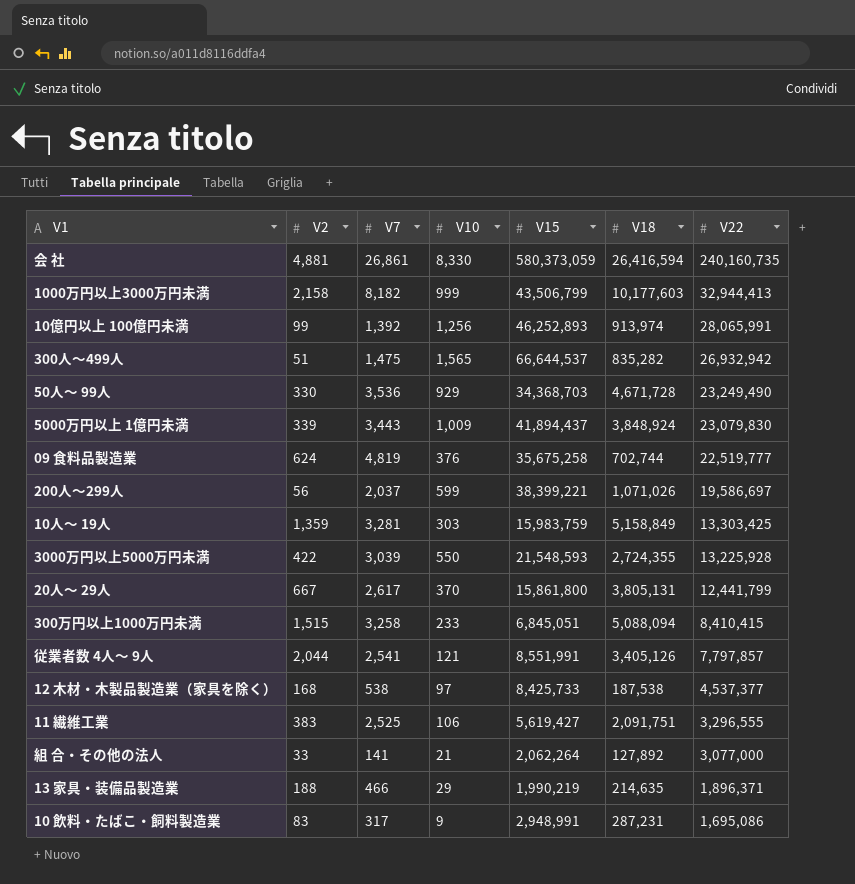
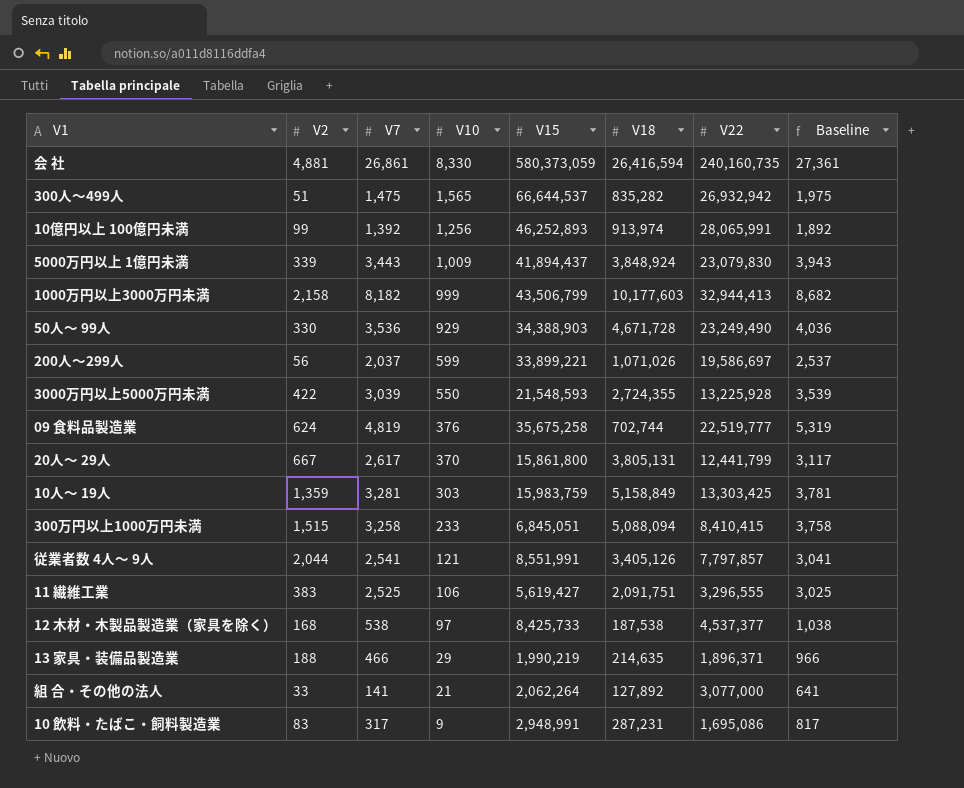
row order: V22 descending -> V10 descending
column Baseline | formula: none -> [V7] + 500
50人～ 99人 | V15: 34,368,703 -> 34,388,903
200人～299人 | V15: 38,399,221 -> 33,899,221

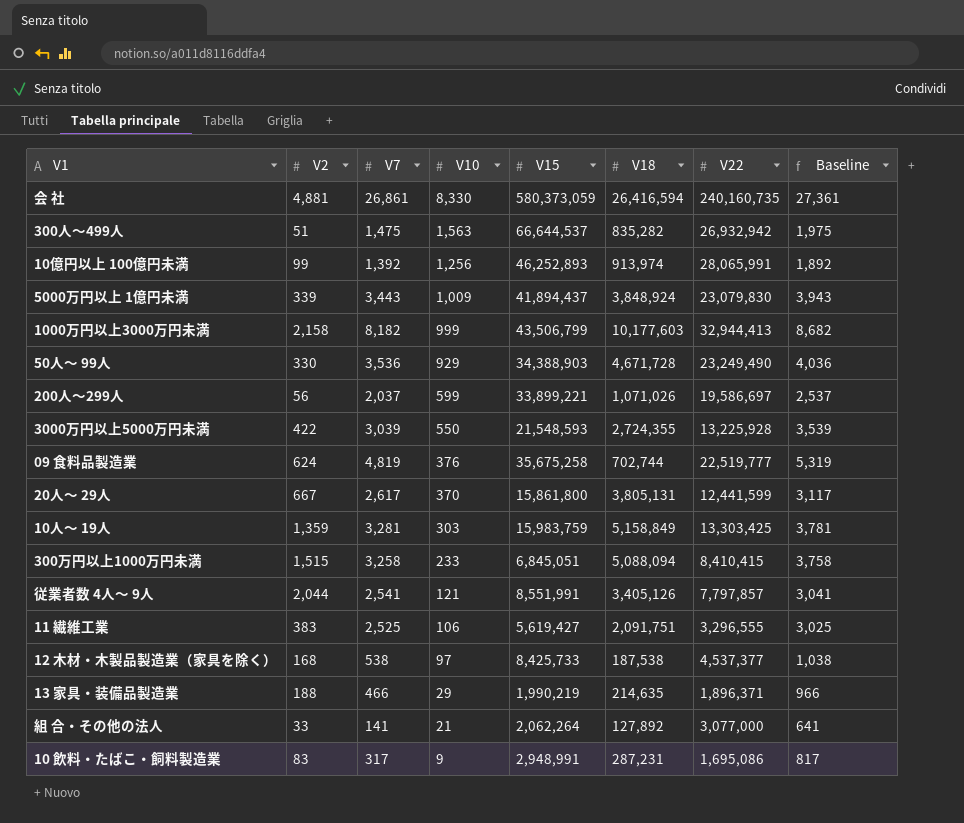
300人～499人 | V10: 1,565 -> 1,563
20人～ 29人 | V22: 12,441,799 -> 12,441,599

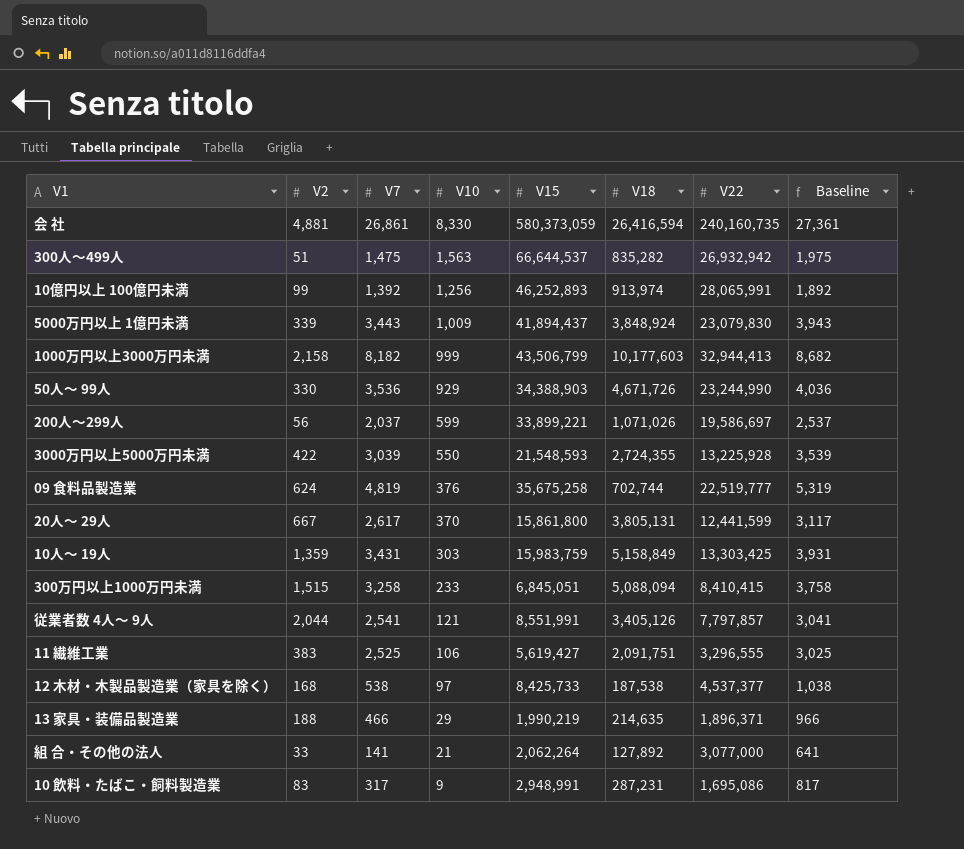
50人～ 99人 | V18: 4,671,728 -> 4,671,726
50人～ 99人 | V22: 23,249,490 -> 23,244,990
10人～ 19人 | V7: 3,281 -> 3,431
10人～ 19人 | Baseline: 3,781 -> 3,931

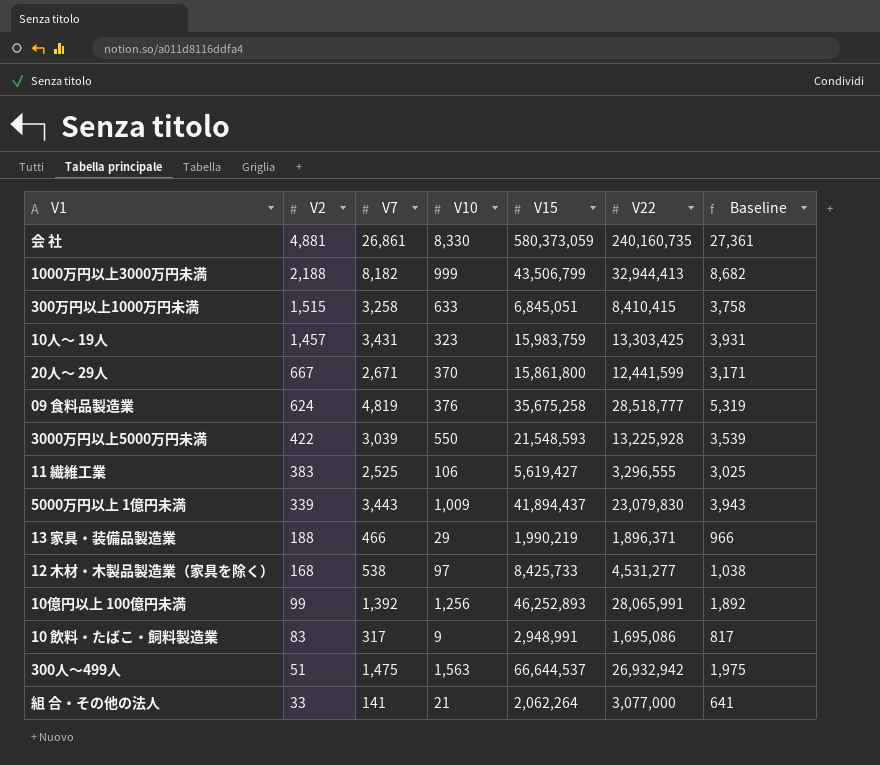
row order: V10 descending -> V2 descending
column V18 | position: 6 -> none
row 50人～ 99人: 330 | 3,536 | 929 | 34,388,903 | 4,671,726 | 23,244,990 | 4,036 -> none
row 200人～299人: 56 | 2,037 | 599 | 33,899,221 | 1,071,026 | 19,586,697 | 2,537 -> none
row 従業者数 4人～ 9人: 2,044 | 2,541 | 121 | 8,551,991 | 3,405,126 | 7,797,857 | 3,041 -> none
1000万円以上3000万円未満 | V2: 2,158 -> 2,188
300万円以上1000万円未満 | V10: 233 -> 633
10人～ 19人 | V2: 1,359 -> 1,457
10人～ 19人 | V10: 303 -> 323
20人～ 29人 | V7: 2,617 -> 2,671
20人～ 29人 | Baseline: 3,117 -> 3,171
09 食料品製造業 | V22: 22,519,777 -> 28,518,777
12 木材・木製品製造業（家具を除く） | V22: 4,537,377 -> 4,531,277

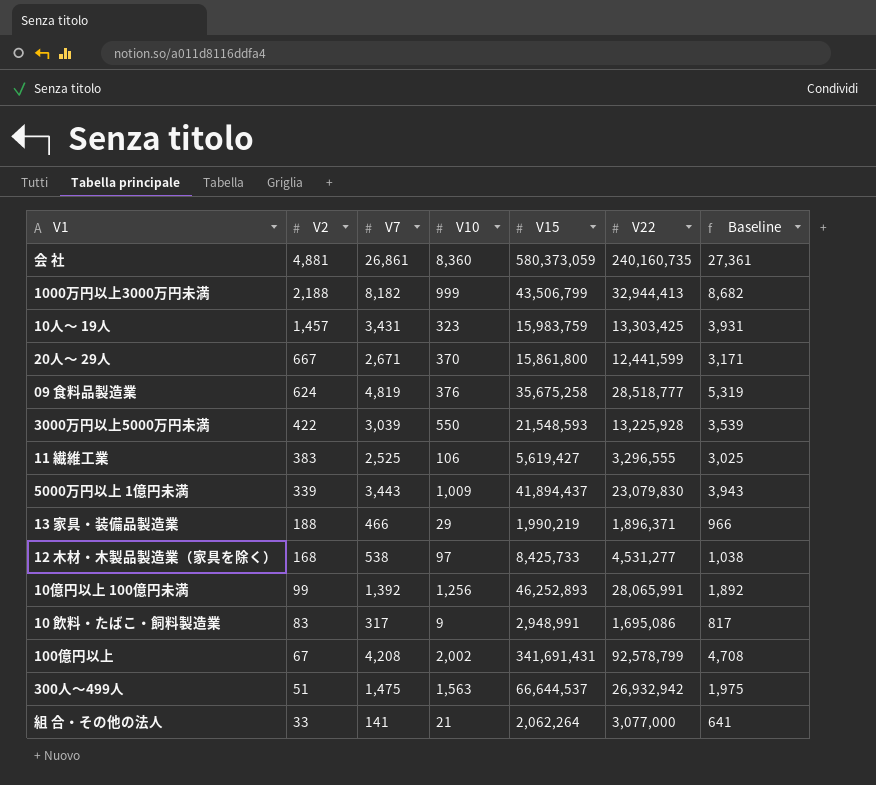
row 300万円以上1000万円未満: 1,515 | 3,258 | 633 | 6,845,051 | 8,410,415 | 3,758 -> none
会 社 | V10: 8,330 -> 8,360
row 100億円以上: none -> 67 | 4,208 | 2,002 | 341,691,431 | 92,578,799 | 4,708

